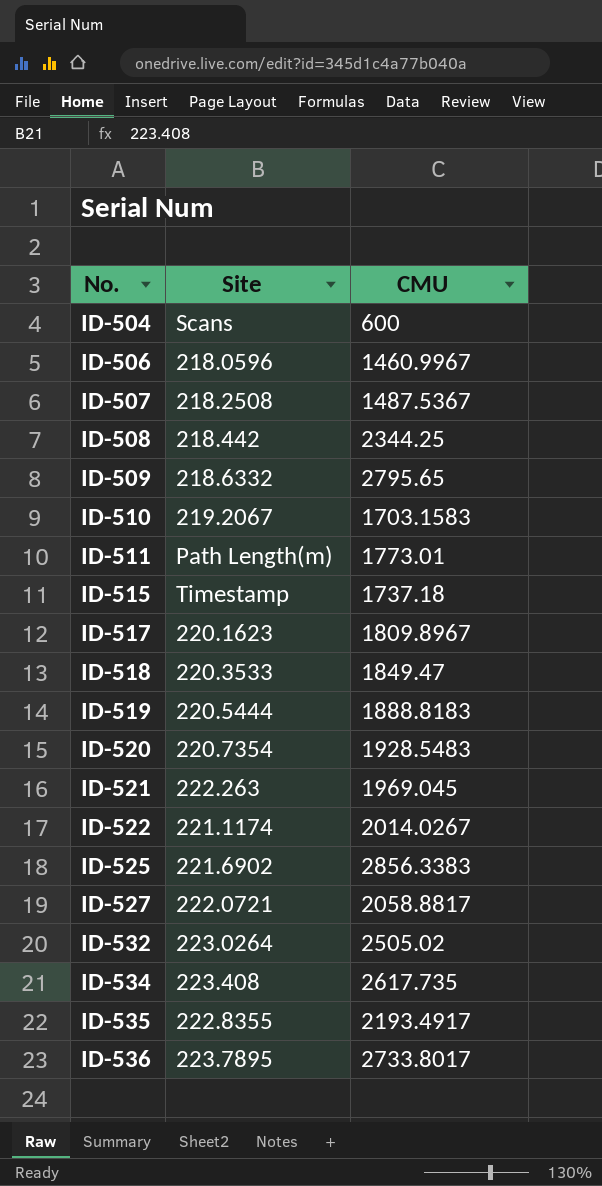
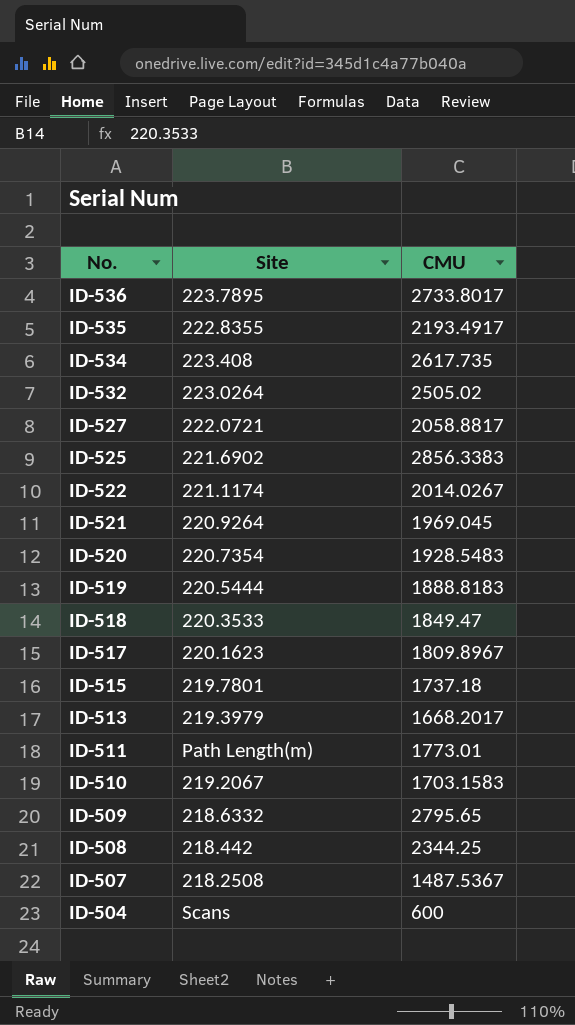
row order: No. ascending -> No. descending
row ID-506: 218.0596 | 1460.9967 -> none
ID-521 | Site: 222.263 -> 220.9264
ID-515 | Site: Timestamp -> 219.7801
row ID-513: none -> 219.3979 | 1668.2017

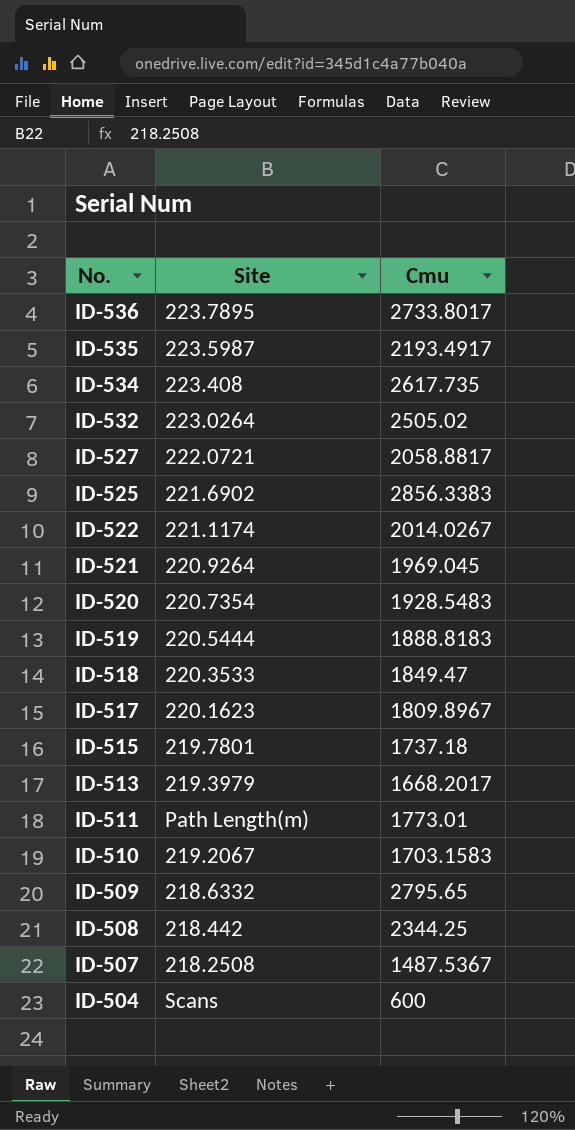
column name: CMU -> Cmu
ID-535 | Site: 222.8355 -> 223.5987

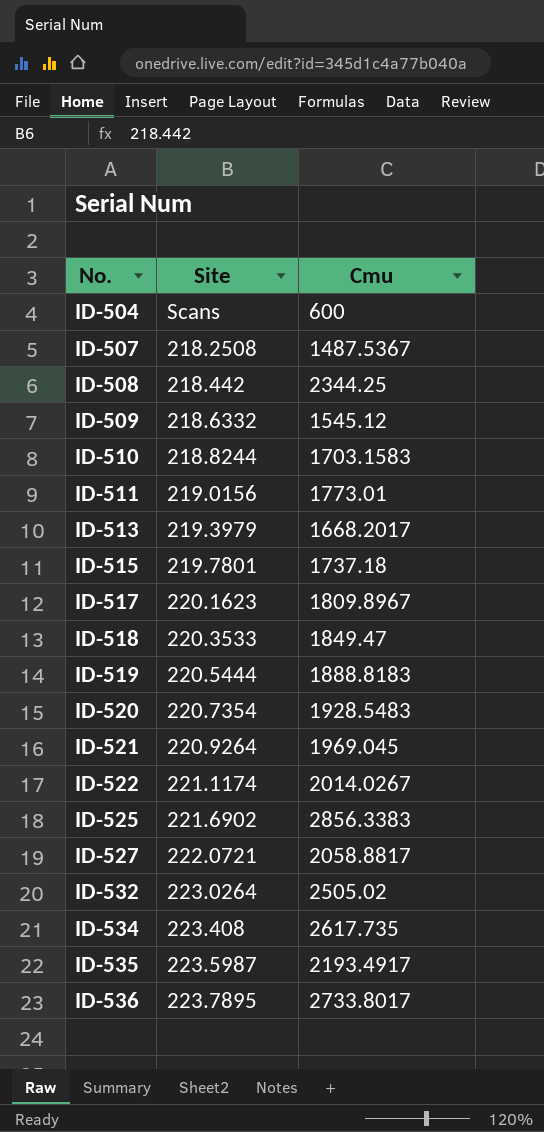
row order: No. descending -> No. ascending
ID-509 | Cmu: 2795.65 -> 1545.12
ID-510 | Site: 219.2067 -> 218.8244
ID-511 | Site: Path Length(m) -> 219.0156

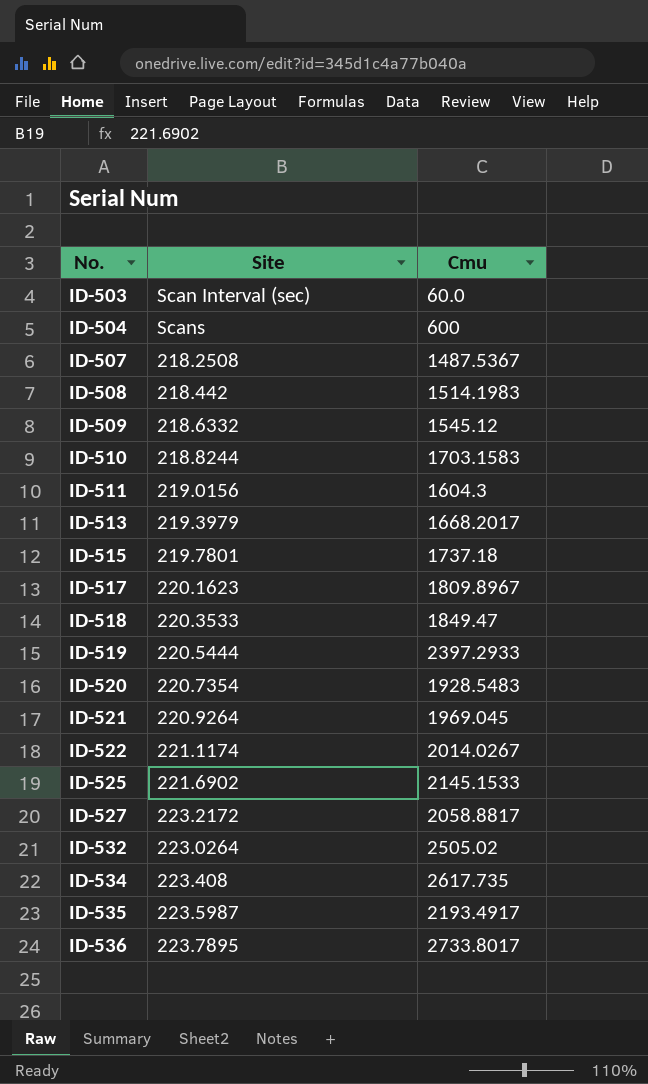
row ID-503: none -> Scan Interval (sec) | 60.0
ID-508 | Cmu: 2344.25 -> 1514.1983
ID-511 | Cmu: 1773.01 -> 1604.3
ID-519 | Cmu: 1888.8183 -> 2397.2933
ID-525 | Cmu: 2856.3383 -> 2145.1533
ID-527 | Site: 222.0721 -> 223.2172

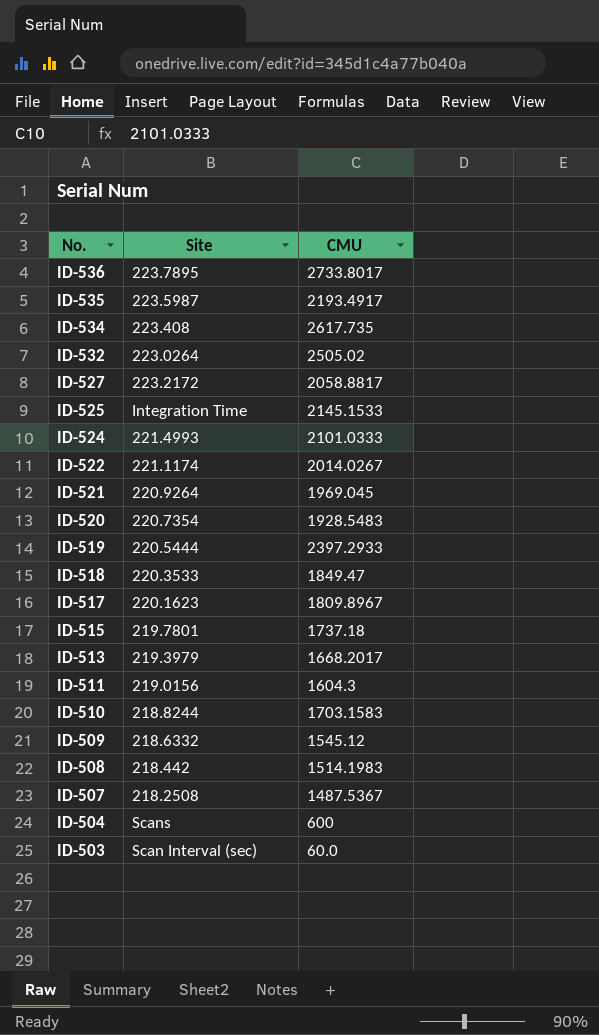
row order: No. ascending -> No. descending
column name: Cmu -> CMU
ID-525 | Site: 221.6902 -> Integration Time
row ID-524: none -> 221.4993 | 2101.0333

